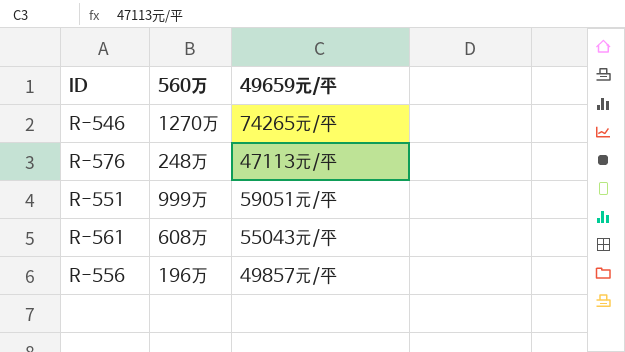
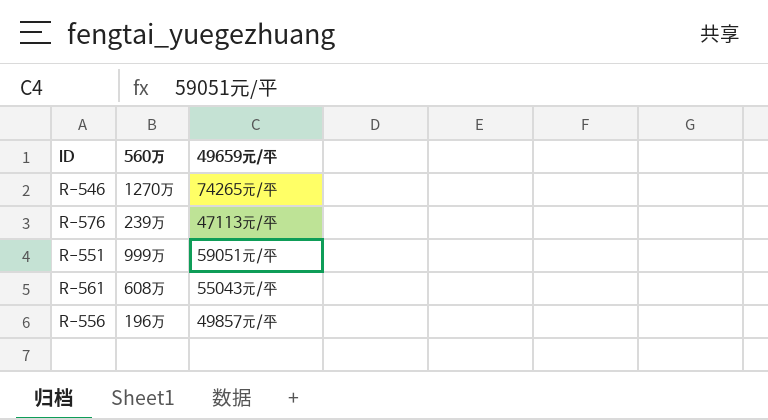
R-576 | 560万: 248万 -> 239万

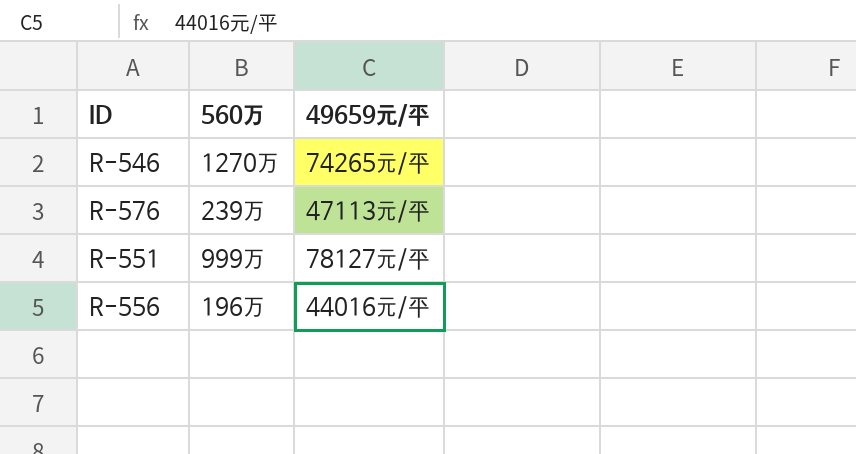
row R-561: 608万 | 55043元/平 -> none
R-551 | 49659元/平: 59051元/平 -> 78127元/平
R-556 | 49659元/平: 49857元/平 -> 44016元/平

